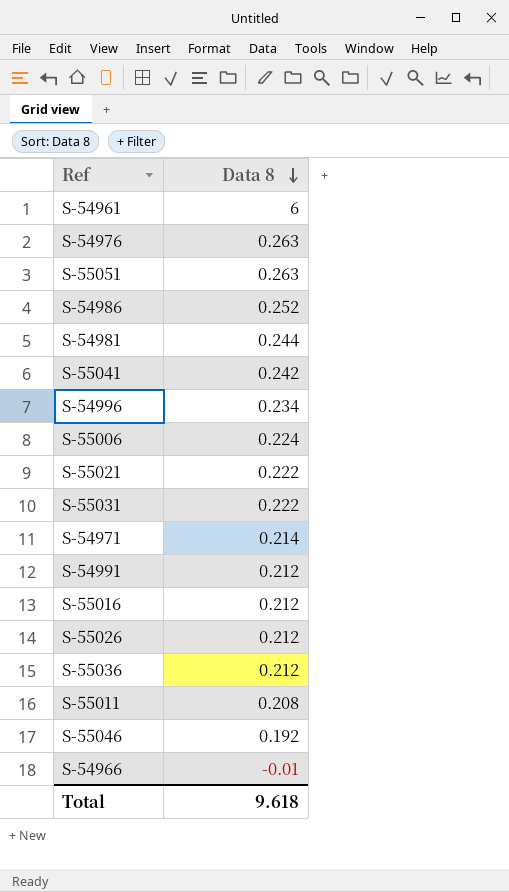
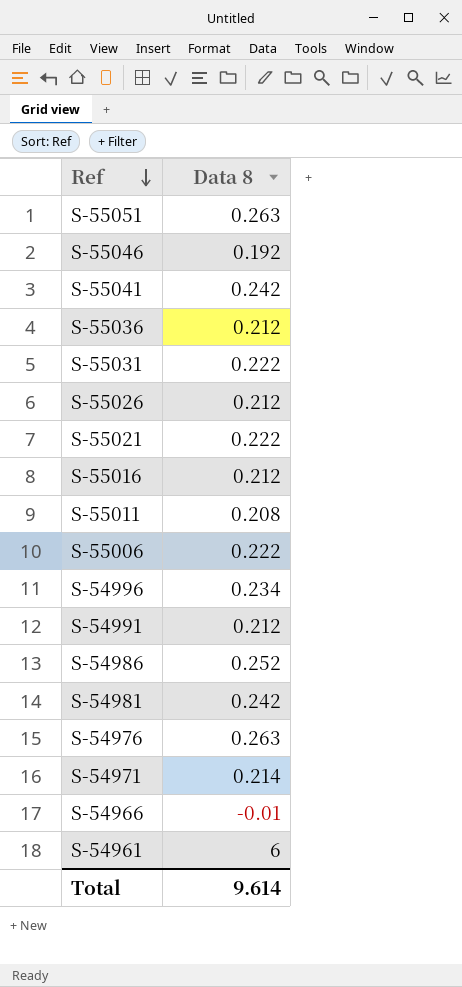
row order: Data 8 descending -> Ref descending
S-55006 | Data 8: 0.224 -> 0.222
S-54981 | Data 8: 0.244 -> 0.242
Total | Data 8: 9.618 -> 9.614

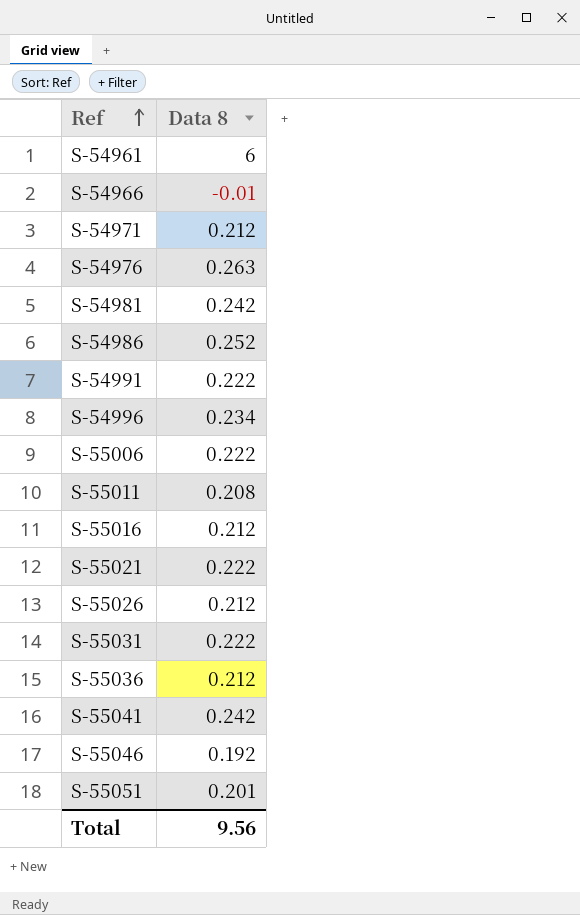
row order: Ref descending -> Ref ascending
S-54971 | Data 8: 0.214 -> 0.212
S-54991 | Data 8: 0.212 -> 0.222
S-55051 | Data 8: 0.263 -> 0.201
Total | Data 8: 9.614 -> 9.56

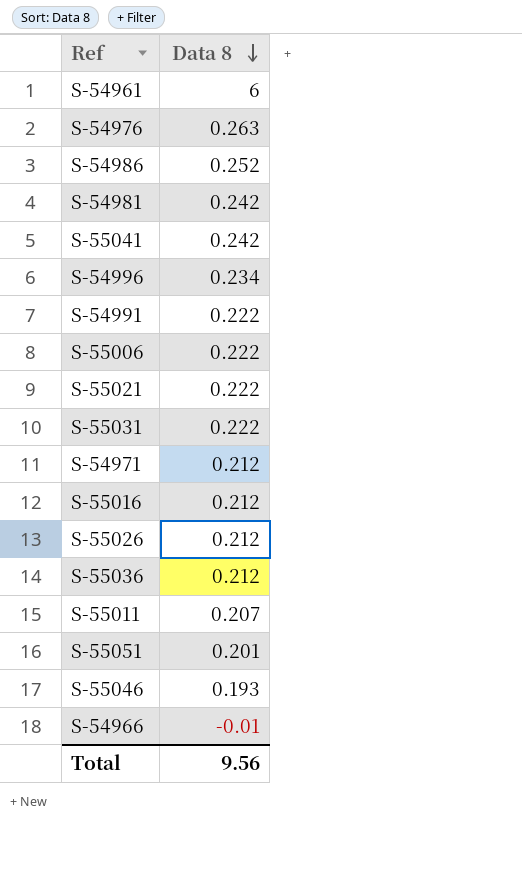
row order: Ref ascending -> Data 8 descending
S-55011 | Data 8: 0.208 -> 0.207
S-55046 | Data 8: 0.192 -> 0.193

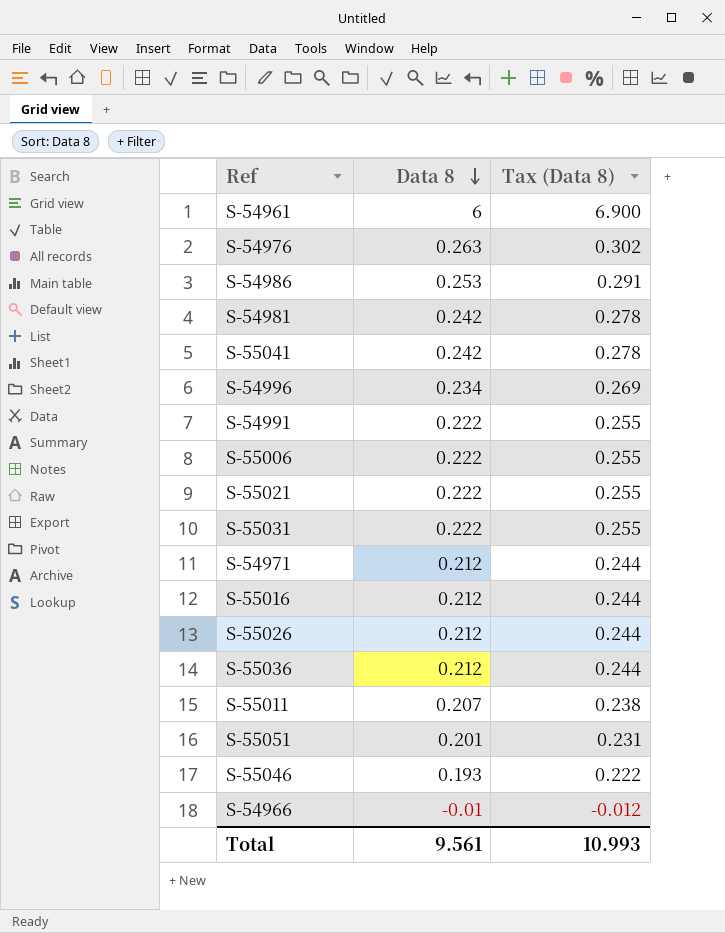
column Tax (Data 8) | formula: none -> [Data 8] * 1.15
S-54986 | Data 8: 0.252 -> 0.253
Total | Data 8: 9.56 -> 9.561

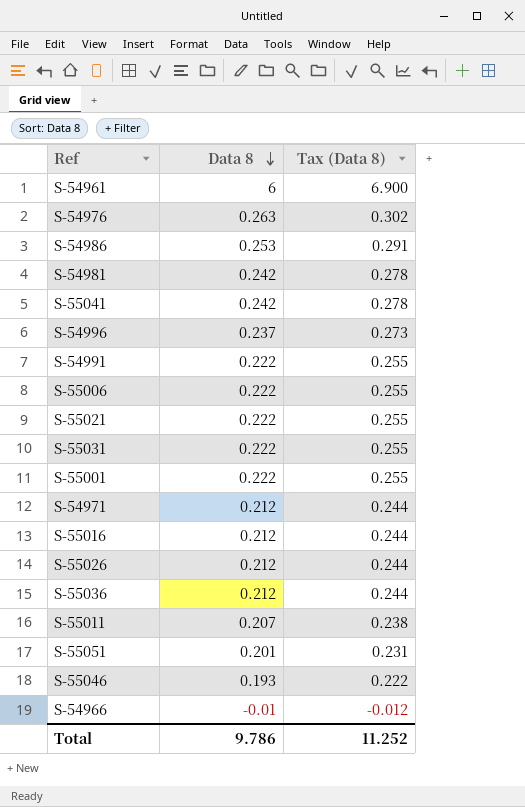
S-54996 | Data 8: 0.234 -> 0.237
S-54996 | Tax (Data 8): 0.269 -> 0.273
row S-55001: none -> 0.222 | 0.255
Total | Data 8: 9.561 -> 9.786
Total | Tax (Data 8): 10.993 -> 11.252

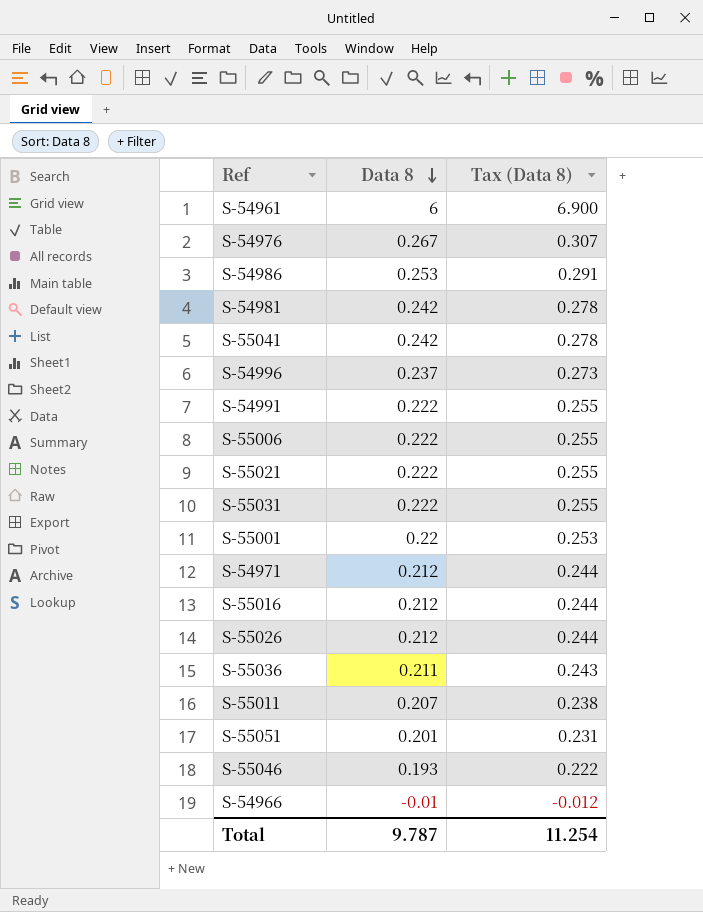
S-54976 | Data 8: 0.263 -> 0.267
S-54976 | Tax (Data 8): 0.302 -> 0.307
S-55001 | Data 8: 0.222 -> 0.22
S-55001 | Tax (Data 8): 0.255 -> 0.253
S-55036 | Data 8: 0.212 -> 0.211
S-55036 | Tax (Data 8): 0.244 -> 0.243
Total | Data 8: 9.786 -> 9.787
Total | Tax (Data 8): 11.252 -> 11.254

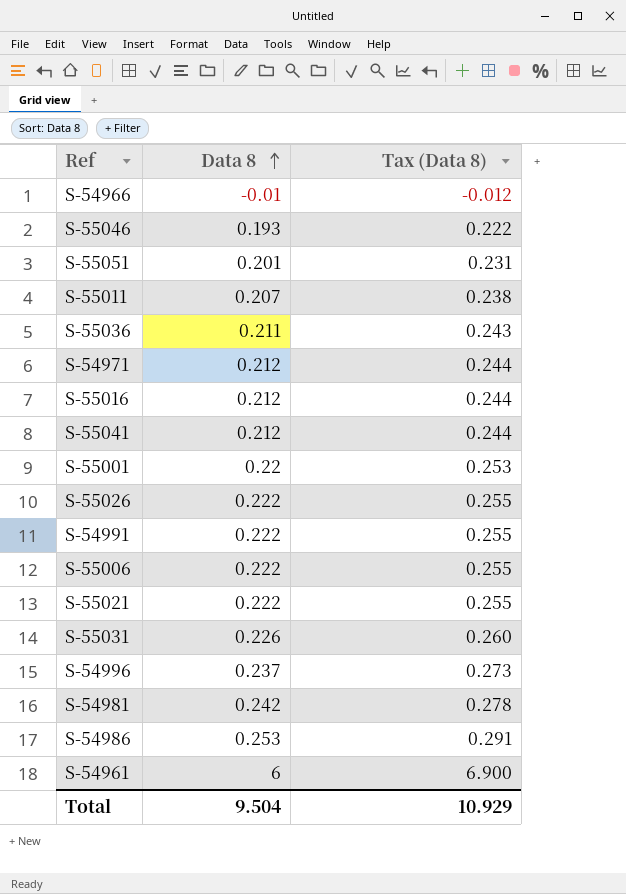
row order: Data 8 descending -> Data 8 ascending
row S-54976: 0.267 | 0.307 -> none
S-55041 | Data 8: 0.242 -> 0.212
S-55041 | Tax (Data 8): 0.278 -> 0.244
S-55026 | Data 8: 0.212 -> 0.222
S-55026 | Tax (Data 8): 0.244 -> 0.255
S-55031 | Data 8: 0.222 -> 0.226
S-55031 | Tax (Data 8): 0.255 -> 0.260
Total | Data 8: 9.787 -> 9.504
Total | Tax (Data 8): 11.254 -> 10.929

